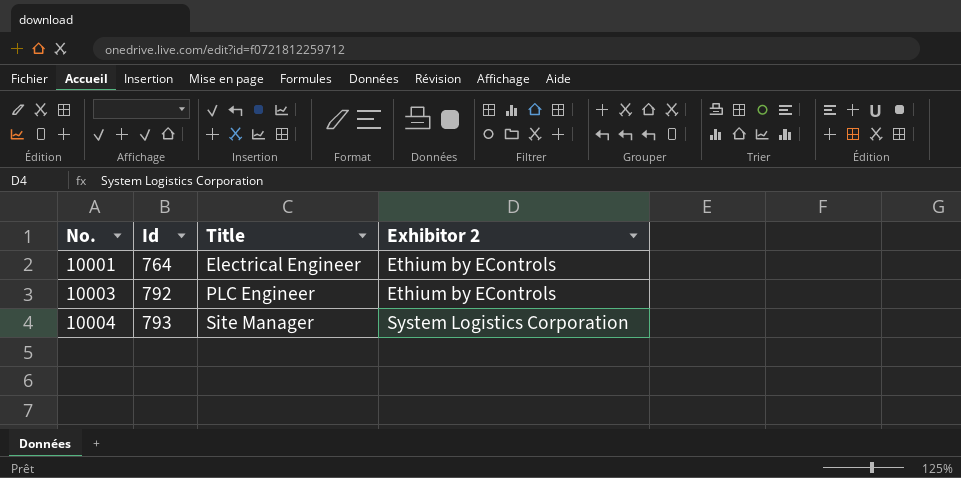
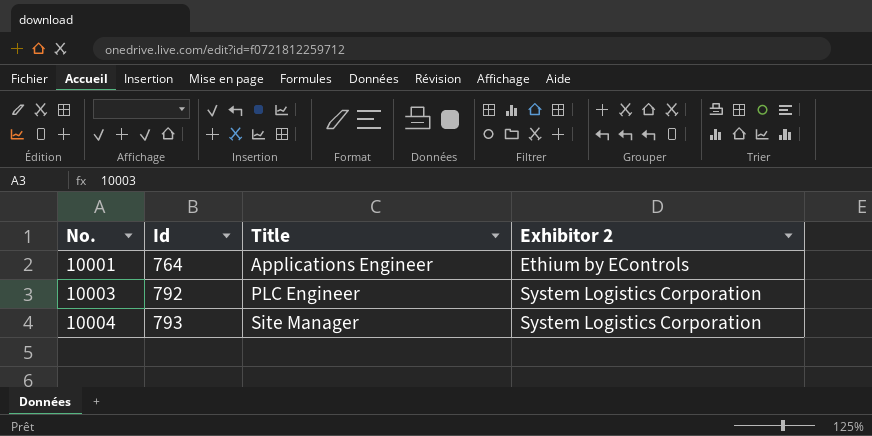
10001 | Title: Electrical Engineer -> Applications Engineer
10003 | Exhibitor 2: Ethium by EControls -> System Logistics Corporation

